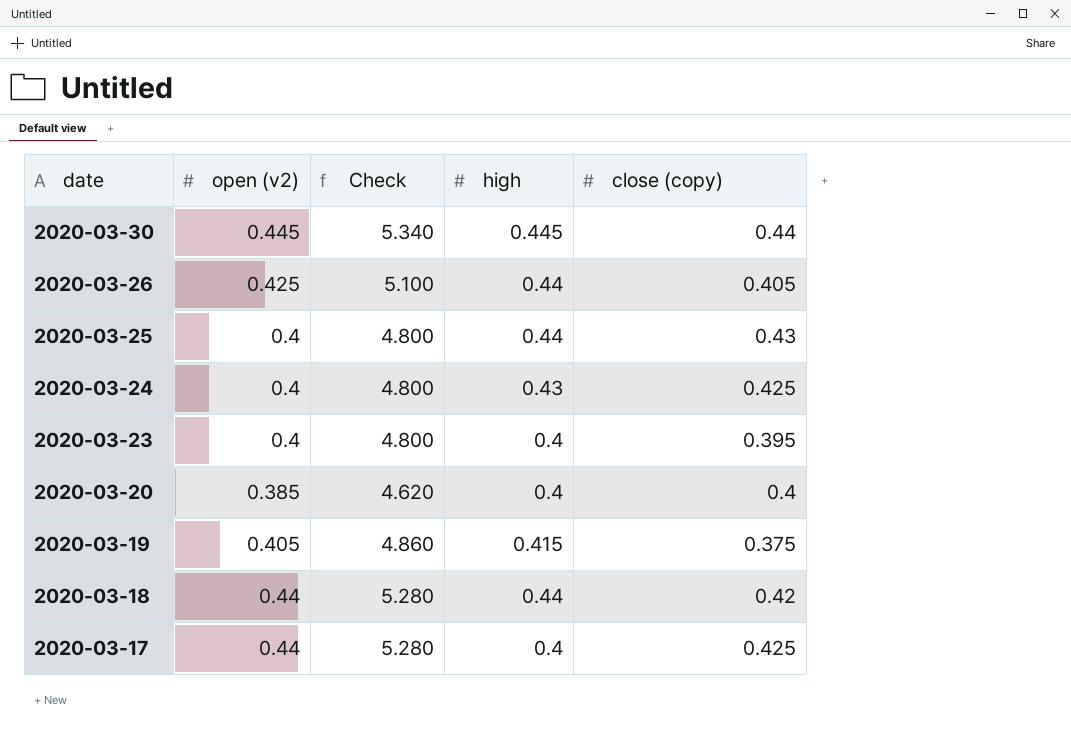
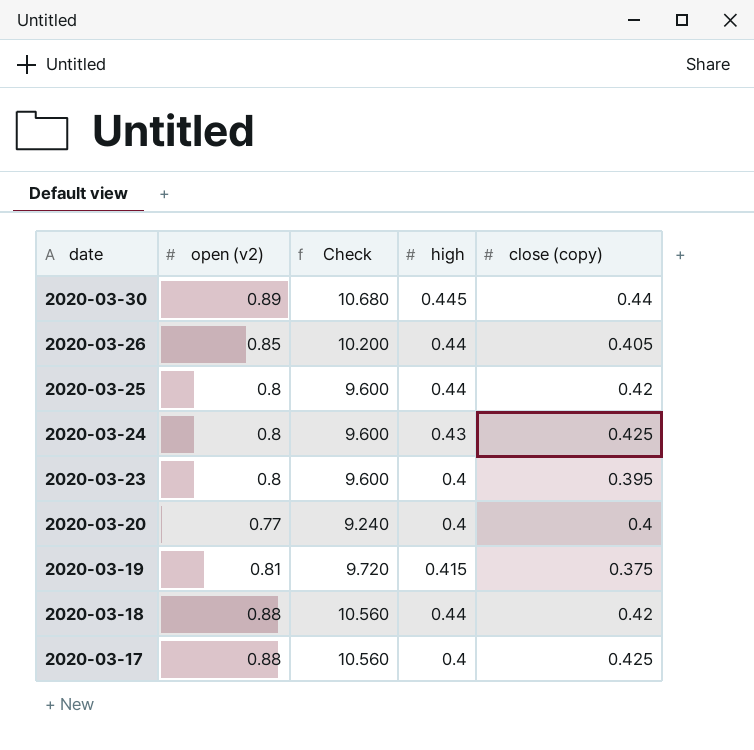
2020-03-30 | open (v2): 0.445 -> 0.89
2020-03-30 | Check: 5.340 -> 10.680
2020-03-26 | open (v2): 0.425 -> 0.85
2020-03-26 | Check: 5.100 -> 10.200
2020-03-25 | open (v2): 0.4 -> 0.8
2020-03-25 | Check: 4.800 -> 9.600
2020-03-25 | close (copy): 0.43 -> 0.42
2020-03-24 | open (v2): 0.4 -> 0.8
2020-03-24 | Check: 4.800 -> 9.600
2020-03-23 | open (v2): 0.4 -> 0.8
2020-03-23 | Check: 4.800 -> 9.600
2020-03-20 | open (v2): 0.385 -> 0.77
2020-03-20 | Check: 4.620 -> 9.240
2020-03-19 | open (v2): 0.405 -> 0.81
2020-03-19 | Check: 4.860 -> 9.720
2020-03-18 | open (v2): 0.44 -> 0.88
2020-03-18 | Check: 5.280 -> 10.560
2020-03-17 | open (v2): 0.44 -> 0.88
2020-03-17 | Check: 5.280 -> 10.560

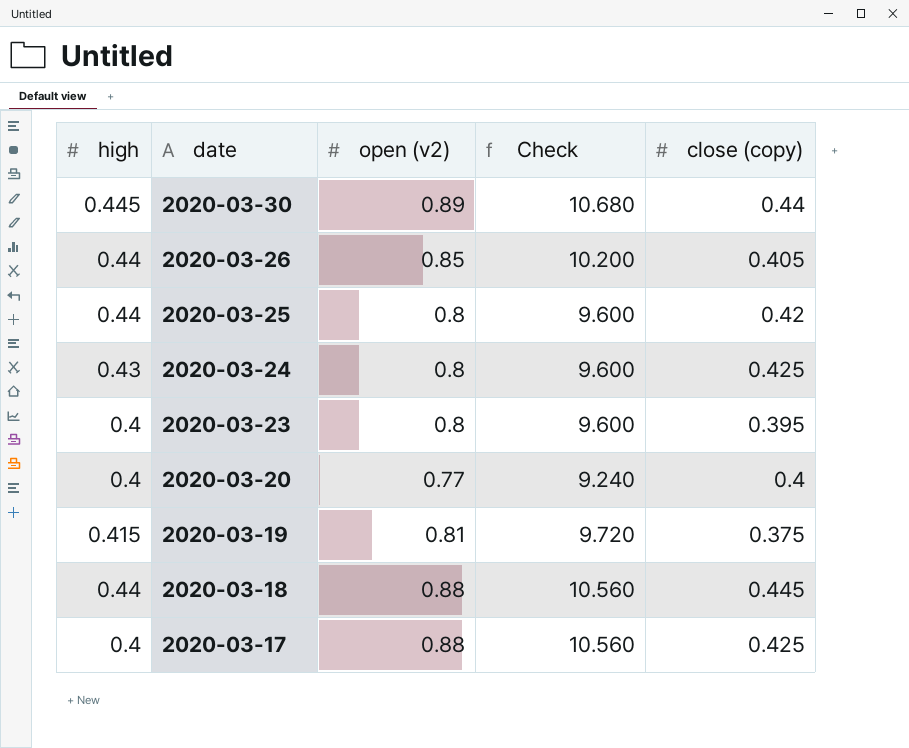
column high | position: 4 -> 1
2020-03-18 | close (copy): 0.42 -> 0.445

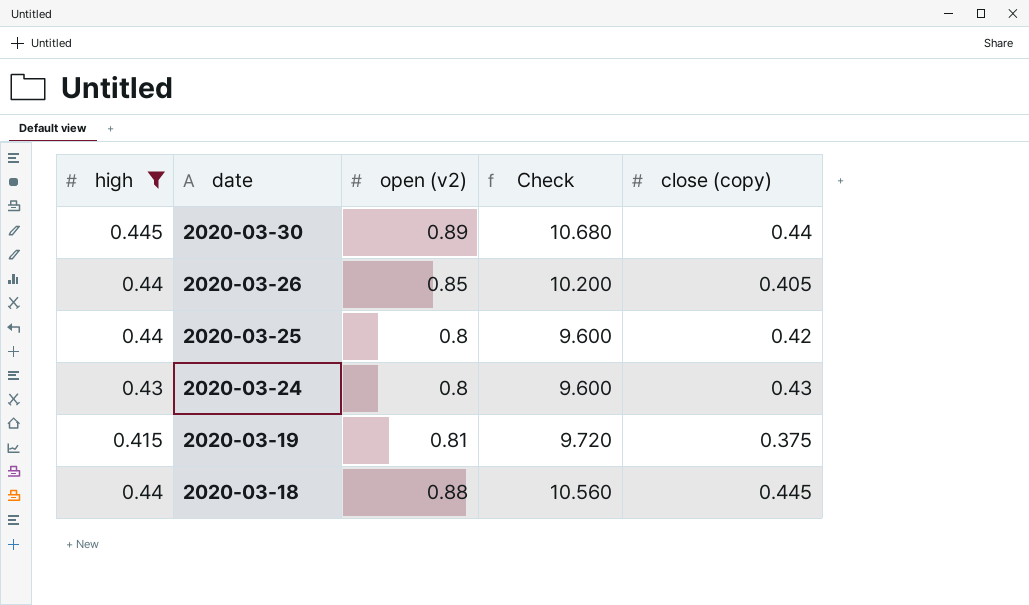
filter: none -> high != 0.4
2020-03-24 | close (copy): 0.425 -> 0.43

